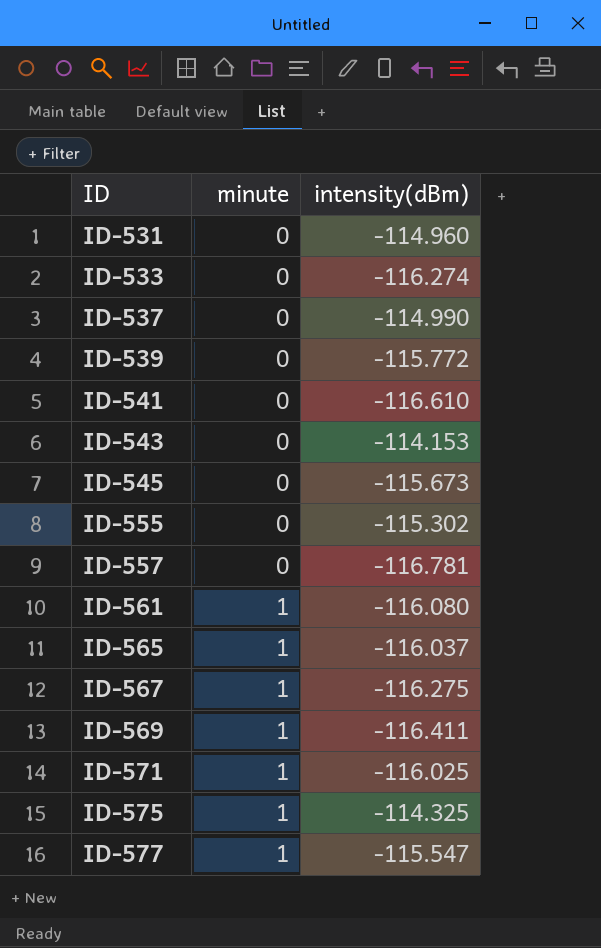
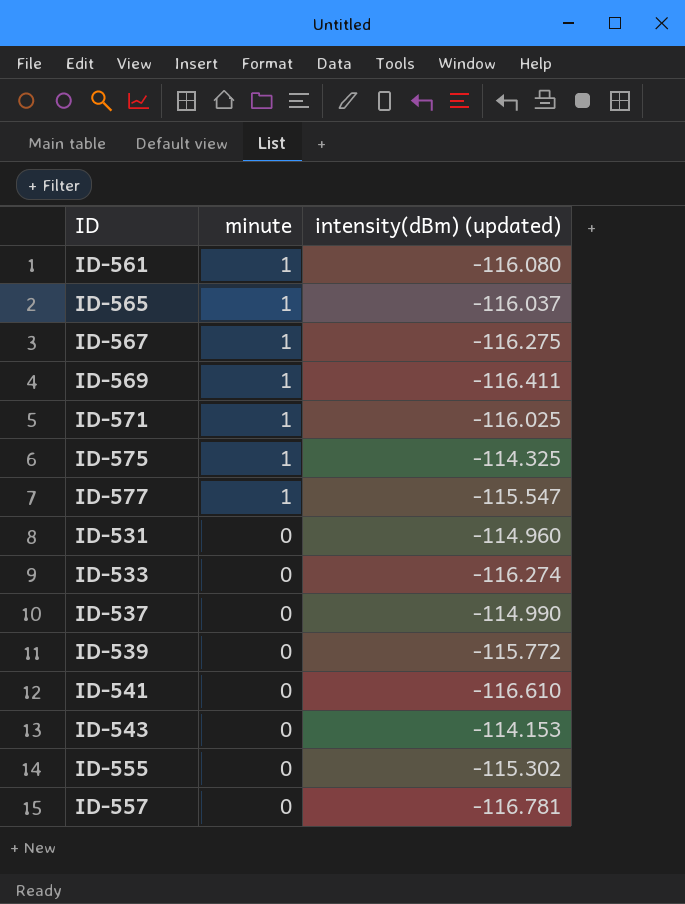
row order: ID ascending -> minute descending
column name: intensity(dBm) -> intensity(dBm) (updated)
row ID-545: 0 | -115.673 -> none

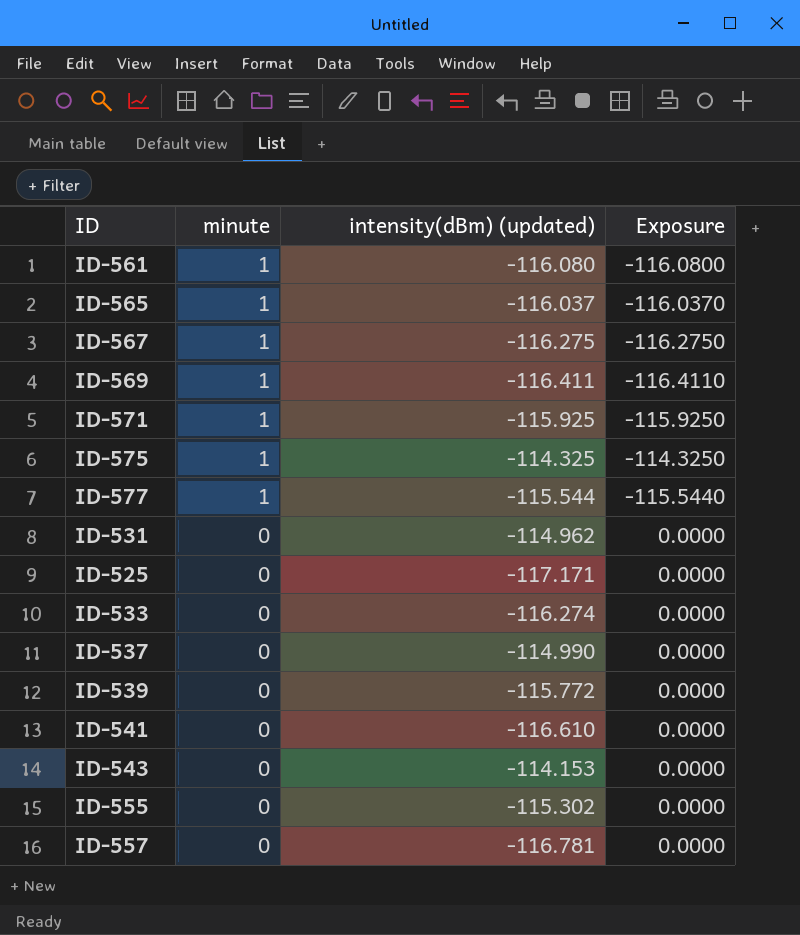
column Exposure | formula: none -> [minute] * [intensity(dBm) (updated)]
ID-571 | intensity(dBm) (updated): -116.025 -> -115.925
ID-577 | intensity(dBm) (updated): -115.547 -> -115.544
ID-531 | intensity(dBm) (updated): -114.960 -> -114.962
row ID-525: none -> 0 | -117.171 | 0.0000

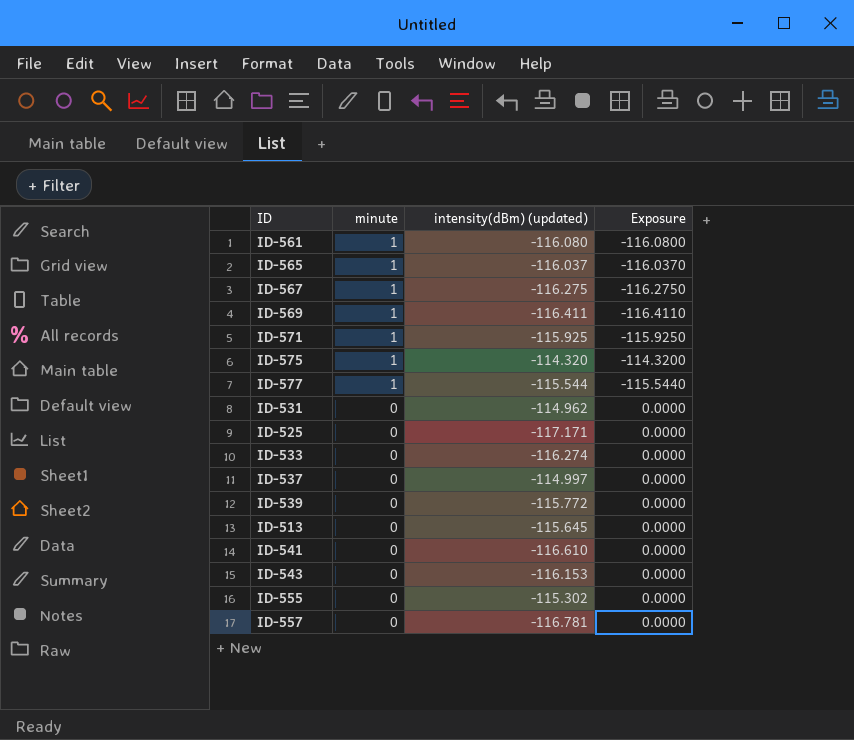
ID-575 | intensity(dBm) (updated): -114.325 -> -114.320
ID-575 | Exposure: -114.3250 -> -114.3200
ID-537 | intensity(dBm) (updated): -114.990 -> -114.997
row ID-513: none -> 0 | -115.645 | 0.0000
ID-543 | intensity(dBm) (updated): -114.153 -> -116.153

